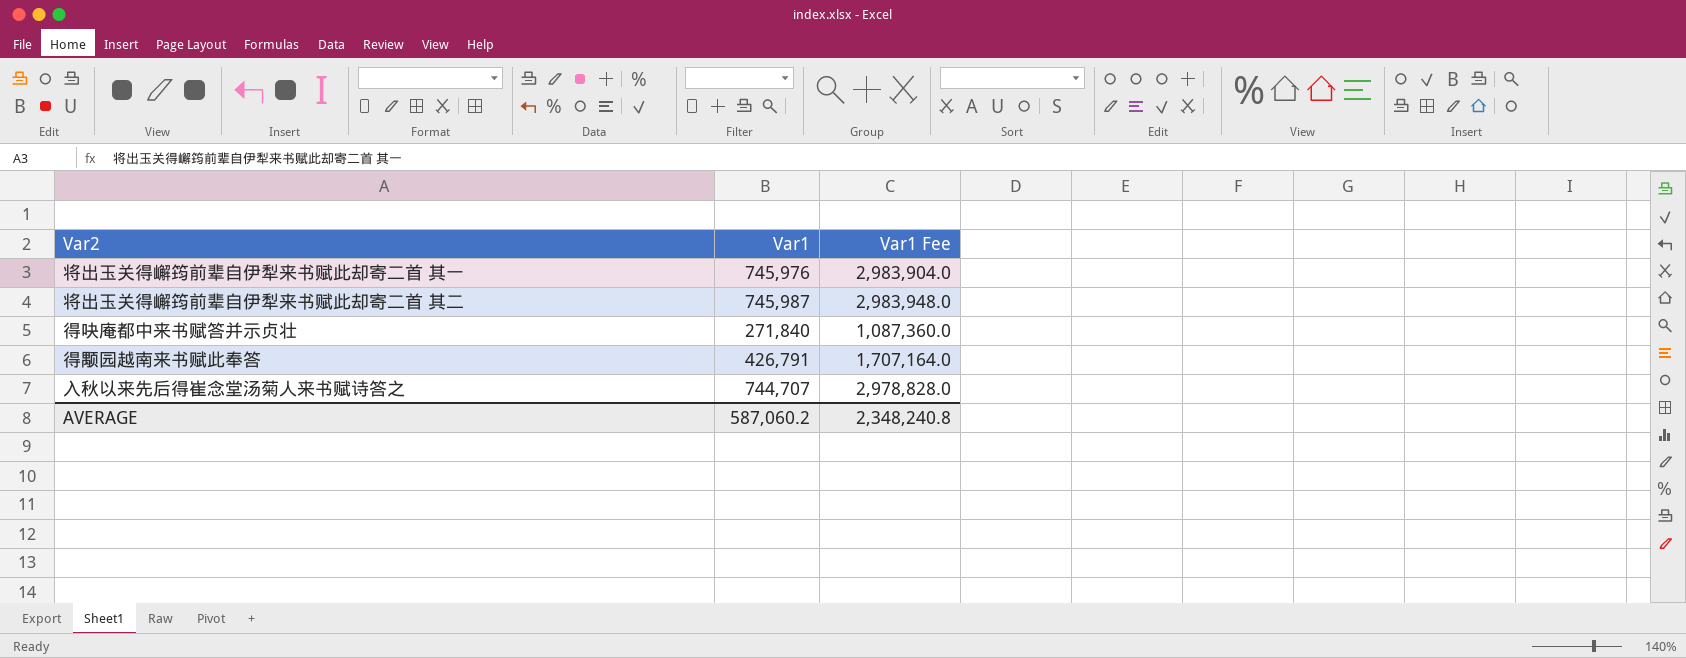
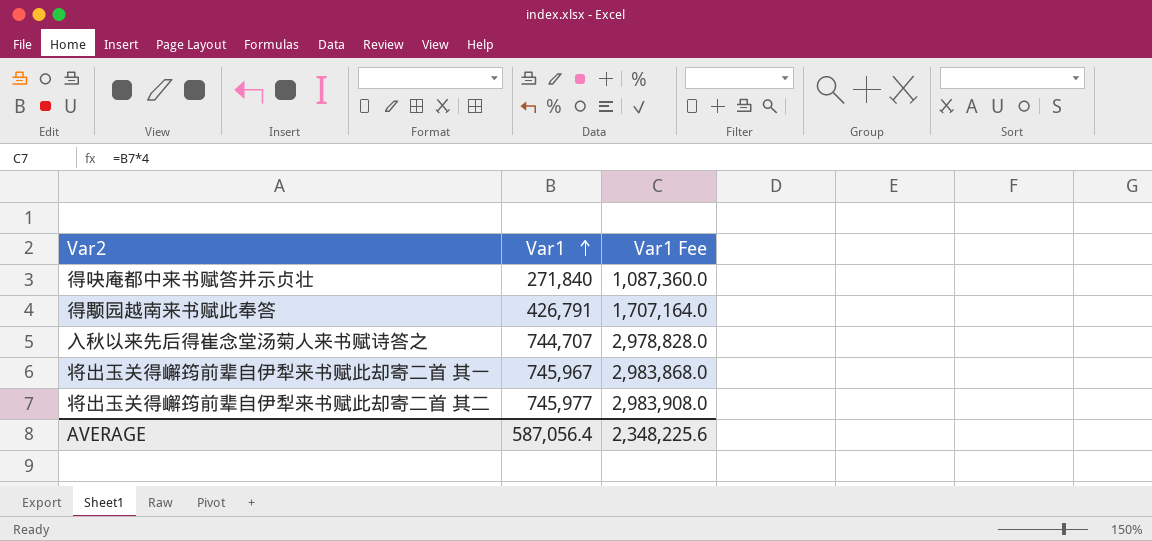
row order: none -> Var1 ascending
将出玉关得嶰筠前辈自伊犁来书赋此却寄二首 其一 | Var1: 745,976 -> 745,967
将出玉关得嶰筠前辈自伊犁来书赋此却寄二首 其一 | Var1 Fee: 2,983,904.0 -> 2,983,868.0
将出玉关得嶰筠前辈自伊犁来书赋此却寄二首 其二 | Var1: 745,987 -> 745,977
将出玉关得嶰筠前辈自伊犁来书赋此却寄二首 其二 | Var1 Fee: 2,983,948.0 -> 2,983,908.0
AVERAGE | Var1: 587,060.2 -> 587,056.4
AVERAGE | Var1 Fee: 2,348,240.8 -> 2,348,225.6

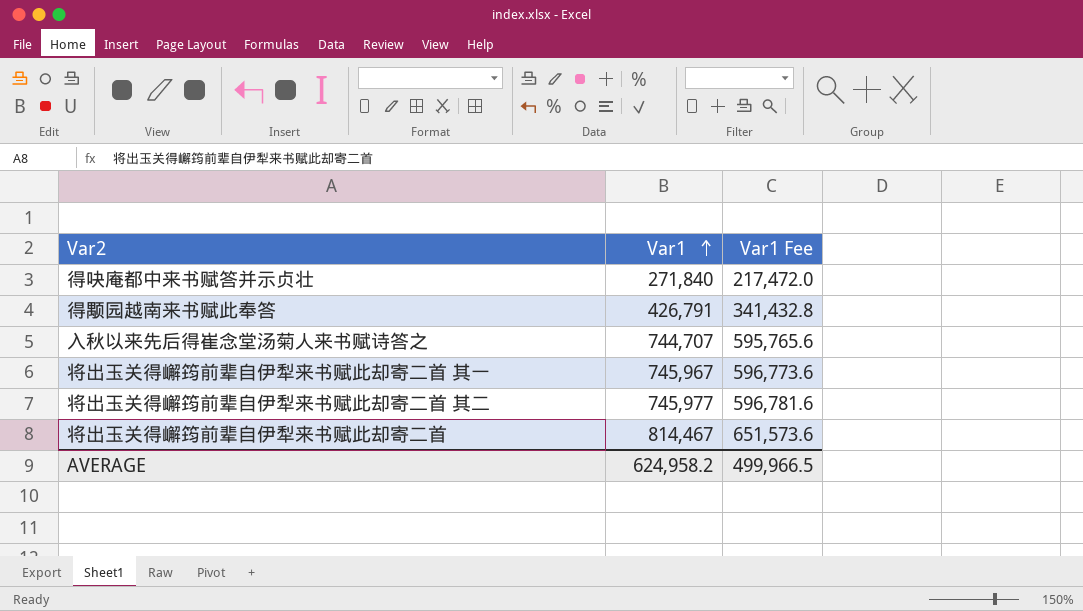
column Var1 Fee | formula: [Var1] * 4 -> [Var1] * 0.8
row 将出玉关得嶰筠前辈自伊犁来书赋此却寄二首: none -> 814,467 | 651,573.6
AVERAGE | Var1: 587,056.4 -> 624,958.2
AVERAGE | Var1 Fee: 2,348,225.6 -> 499,966.5

